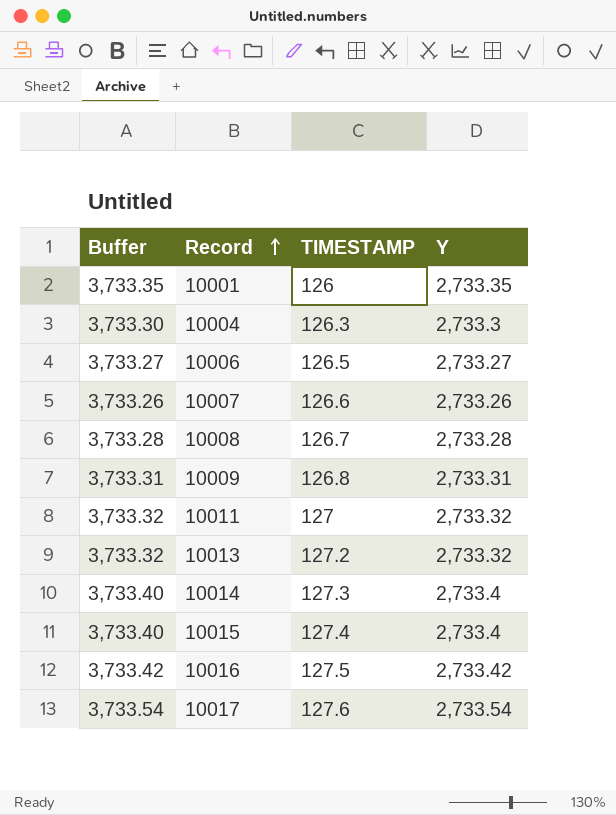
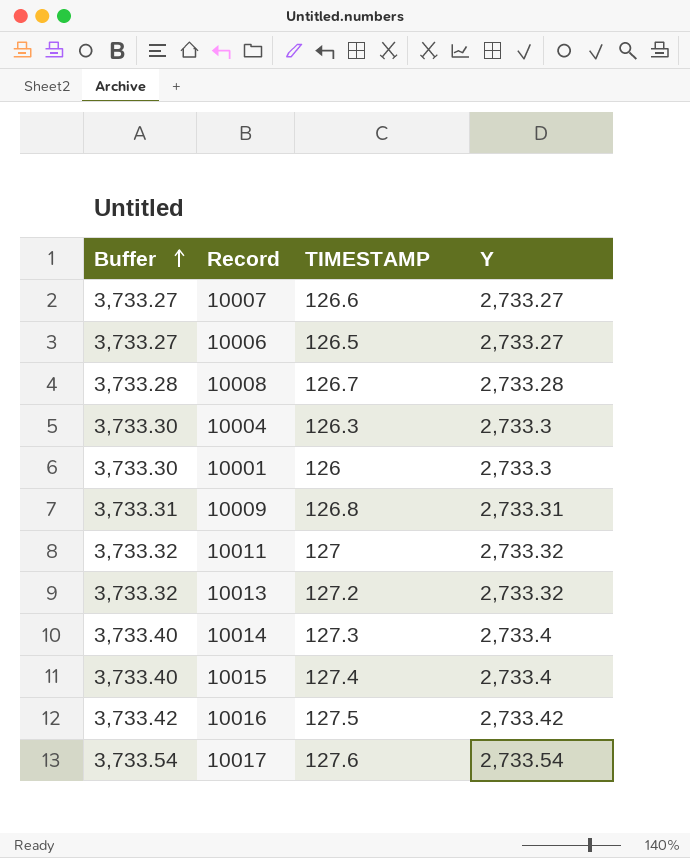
row order: Record ascending -> Buffer ascending
10007 | Buffer: 3,733.26 -> 3,733.27
10007 | Y: 2,733.26 -> 2,733.27
10001 | Buffer: 3,733.35 -> 3,733.30
10001 | Y: 2,733.35 -> 2,733.3

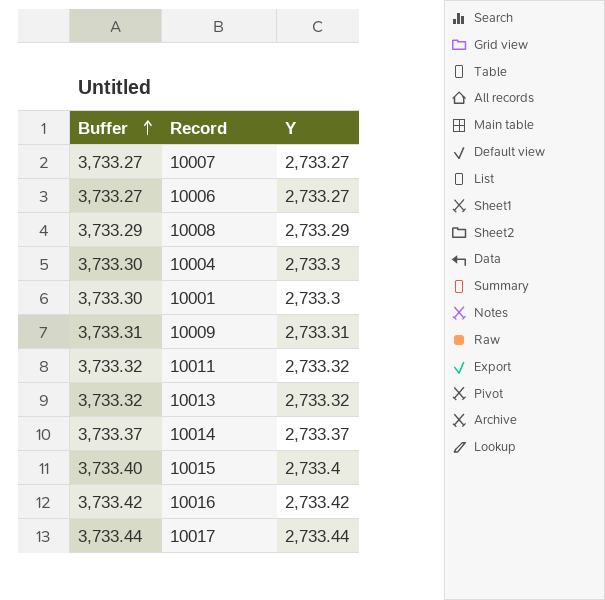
column TIMESTAMP | position: 3 -> none
10008 | Buffer: 3,733.28 -> 3,733.29
10008 | Y: 2,733.28 -> 2,733.29
10014 | Buffer: 3,733.40 -> 3,733.37
10014 | Y: 2,733.4 -> 2,733.37
10017 | Buffer: 3,733.54 -> 3,733.44
10017 | Y: 2,733.54 -> 2,733.44

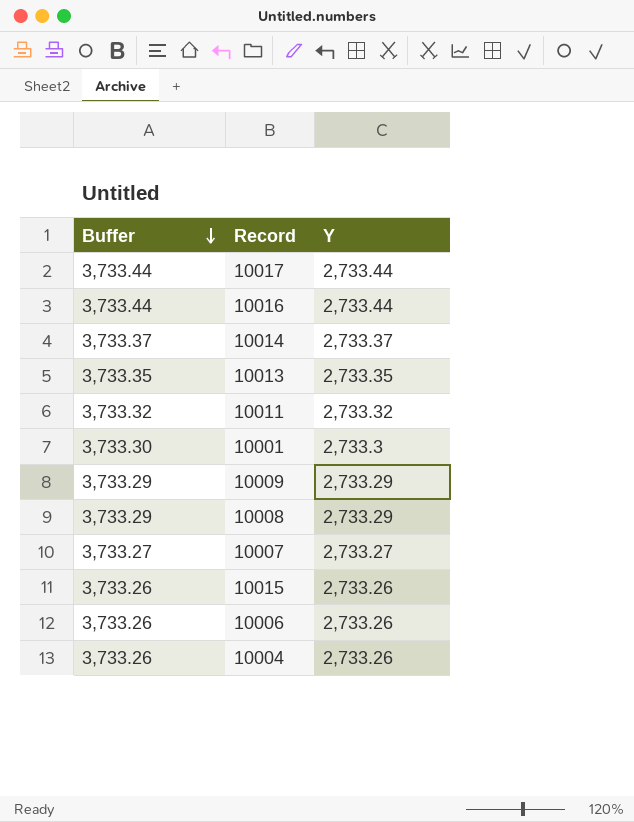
row order: Buffer ascending -> Buffer descending
10016 | Buffer: 3,733.42 -> 3,733.44
10016 | Y: 2,733.42 -> 2,733.44
10013 | Buffer: 3,733.32 -> 3,733.35
10013 | Y: 2,733.32 -> 2,733.35
10009 | Buffer: 3,733.31 -> 3,733.29
10009 | Y: 2,733.31 -> 2,733.29
10015 | Buffer: 3,733.40 -> 3,733.26
10015 | Y: 2,733.4 -> 2,733.26
10006 | Buffer: 3,733.27 -> 3,733.26
10006 | Y: 2,733.27 -> 2,733.26
10004 | Buffer: 3,733.30 -> 3,733.26
10004 | Y: 2,733.3 -> 2,733.26

